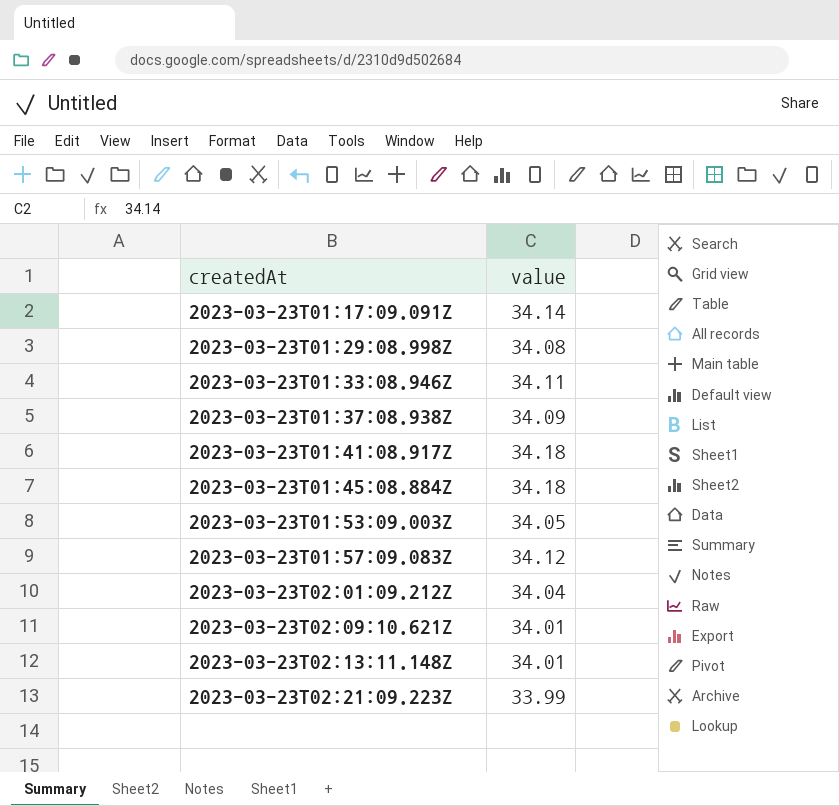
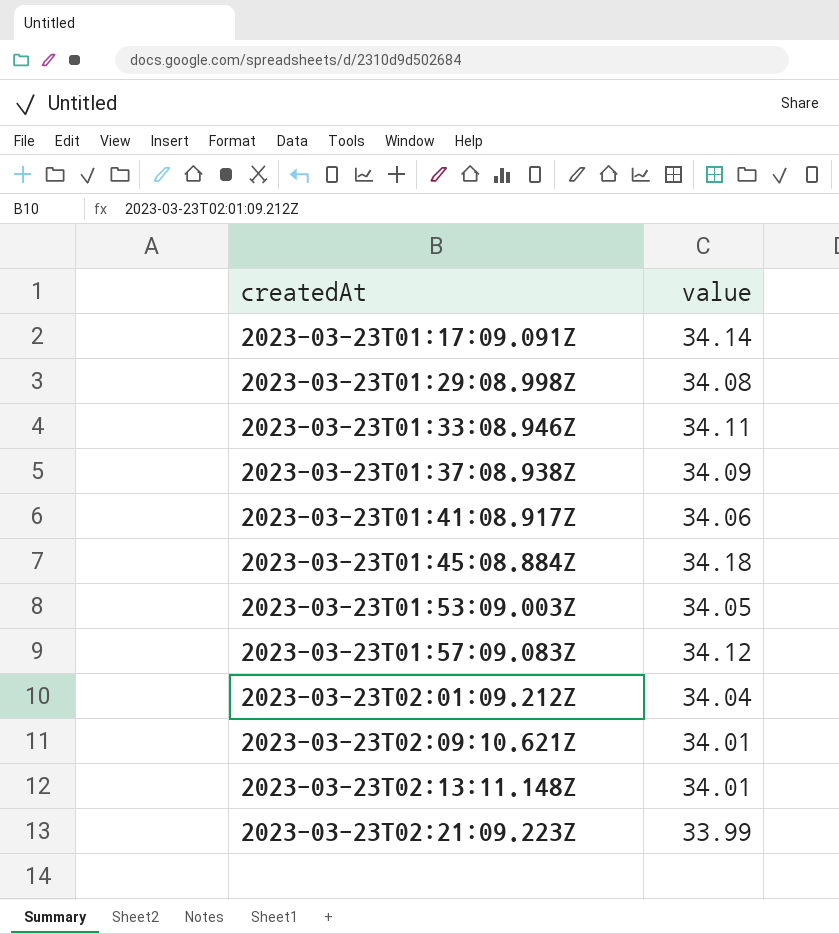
2023-03-23T01:41:08.917Z | value: 34.18 -> 34.06

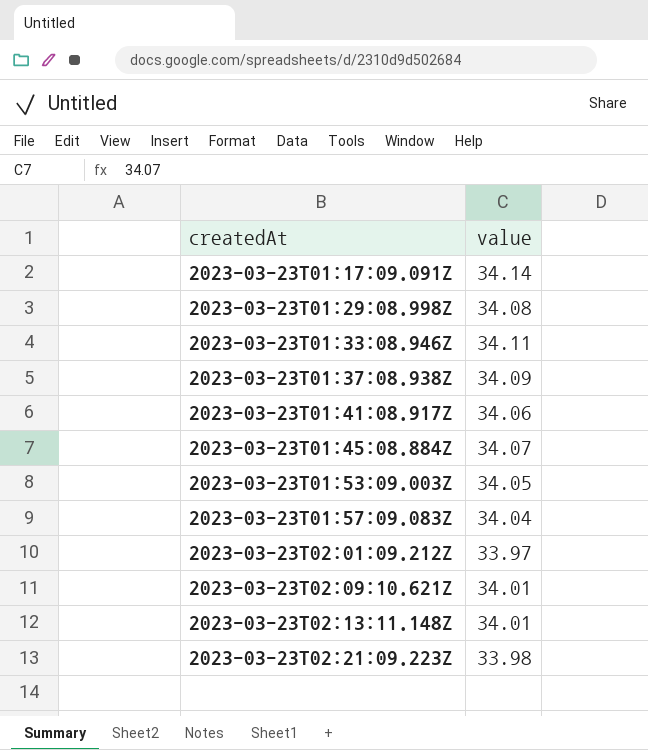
2023-03-23T01:45:08.884Z | value: 34.18 -> 34.07
2023-03-23T01:57:09.083Z | value: 34.12 -> 34.04
2023-03-23T02:01:09.212Z | value: 34.04 -> 33.97
2023-03-23T02:21:09.223Z | value: 33.99 -> 33.98

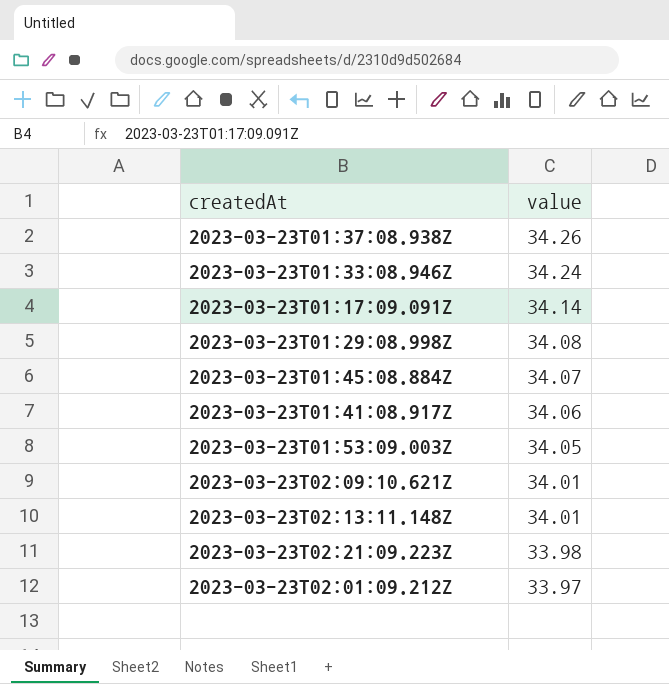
row order: createdAt ascending -> value descending
row 2023-03-23T01:57:09.083Z: 34.04 -> none
2023-03-23T01:37:08.938Z | value: 34.09 -> 34.26
2023-03-23T01:33:08.946Z | value: 34.11 -> 34.24

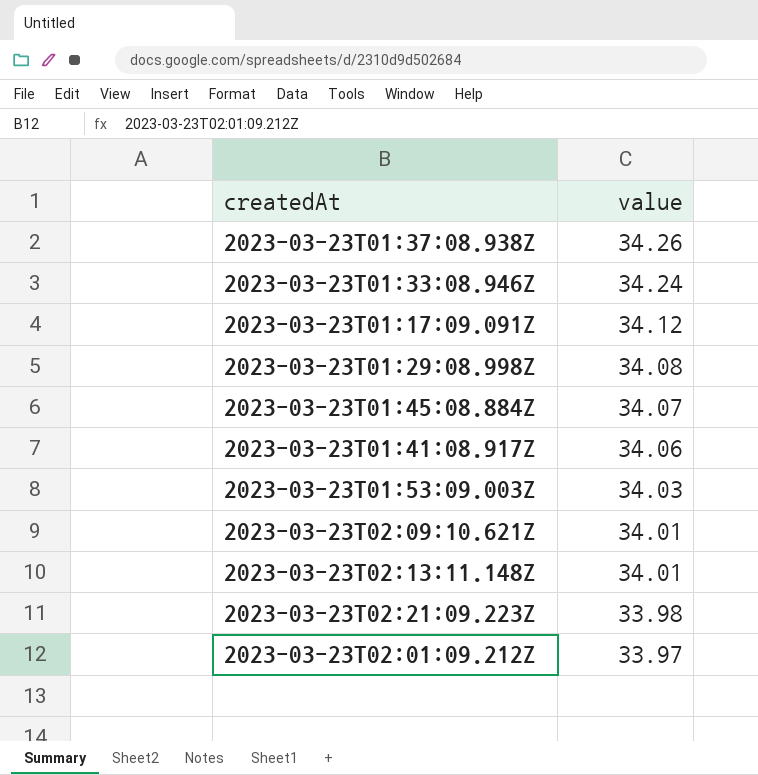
2023-03-23T01:17:09.091Z | value: 34.14 -> 34.12
2023-03-23T01:53:09.003Z | value: 34.05 -> 34.03

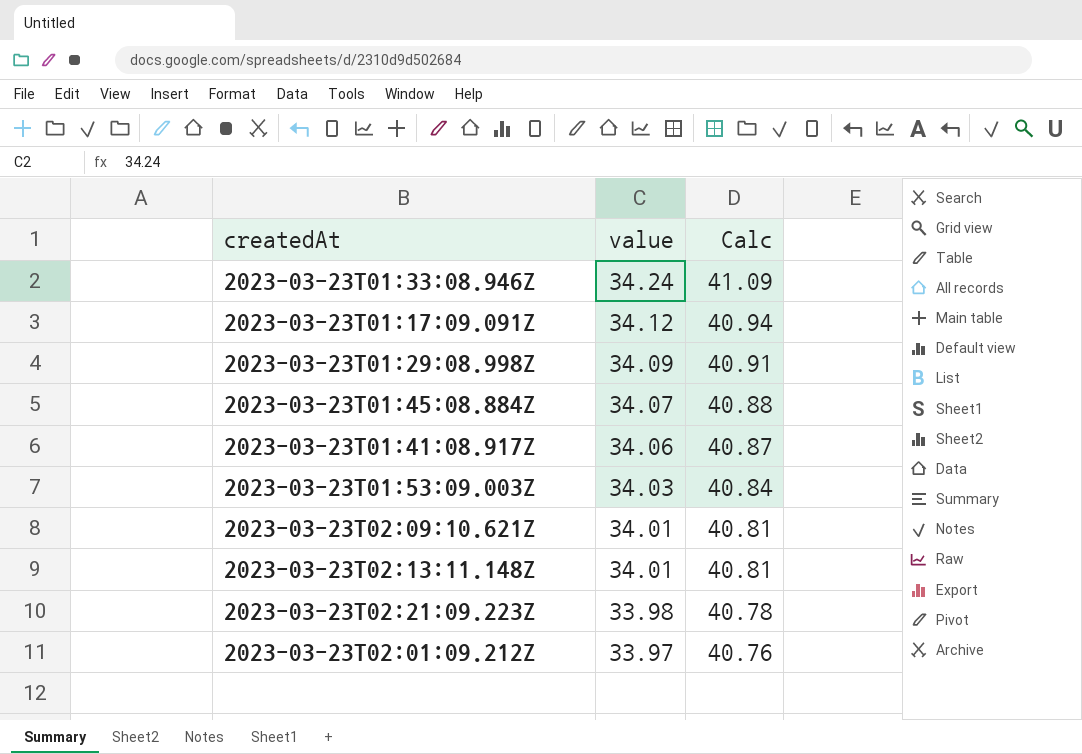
column Calc | formula: none -> [value] * 1.2
row 2023-03-23T01:37:08.938Z: 34.26 -> none
2023-03-23T01:29:08.998Z | value: 34.08 -> 34.09

